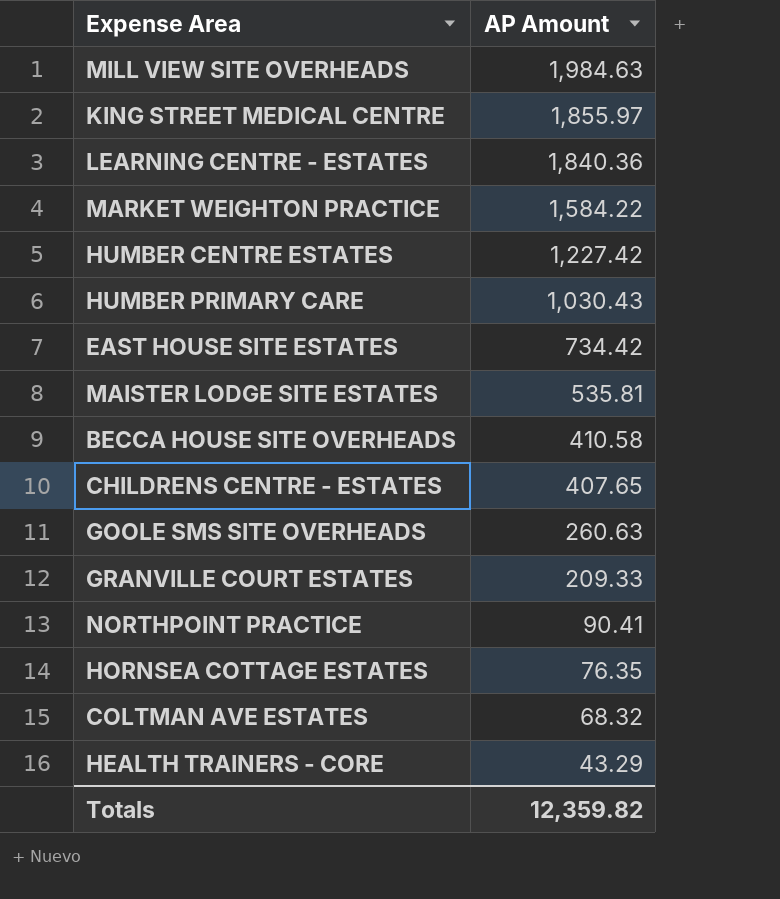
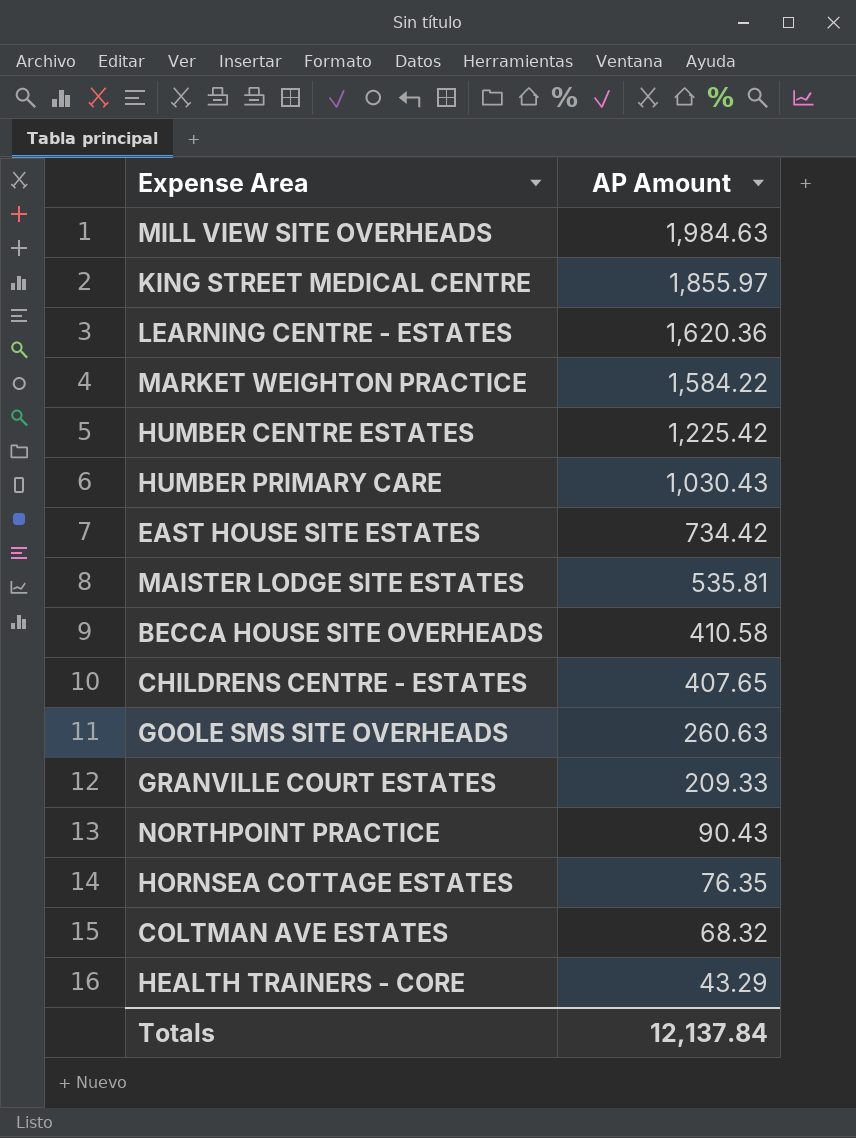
LEARNING CENTRE - ESTATES | AP Amount: 1,840.36 -> 1,620.36
HUMBER CENTRE ESTATES | AP Amount: 1,227.42 -> 1,225.42
NORTHPOINT PRACTICE | AP Amount: 90.41 -> 90.43
Totals | AP Amount: 12,359.82 -> 12,137.84

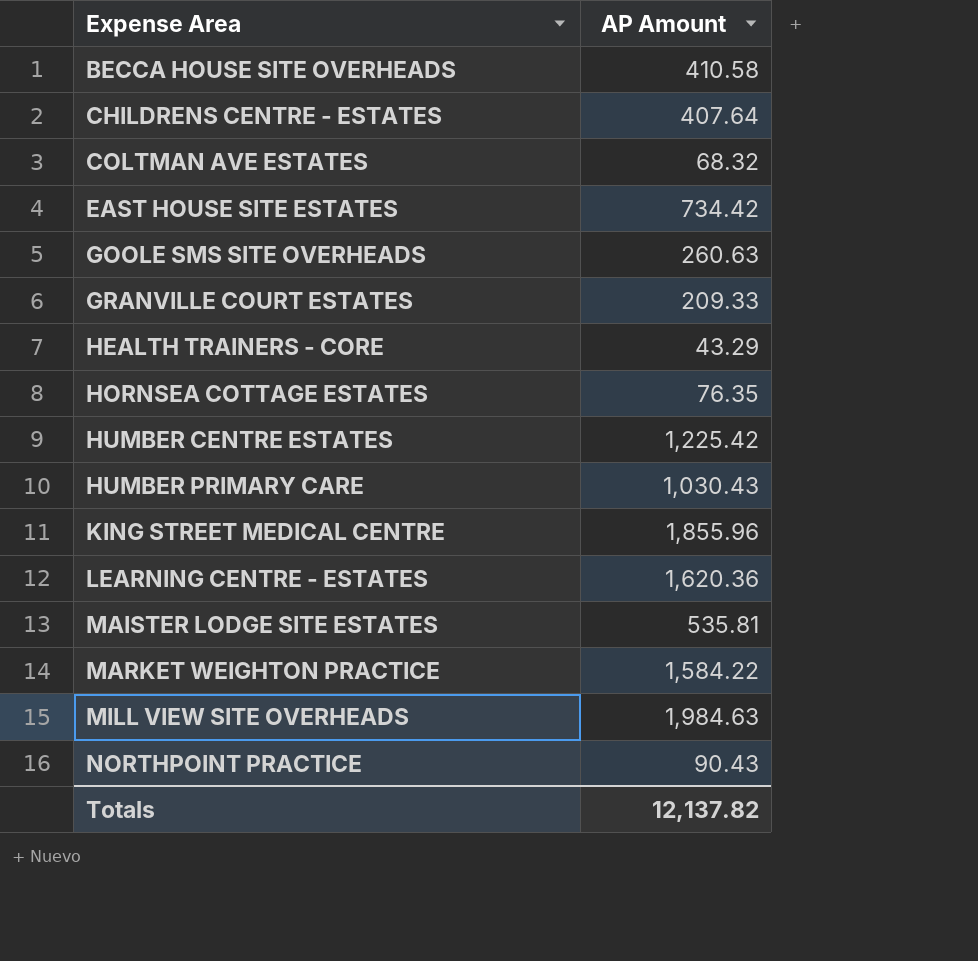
row order: AP Amount descending -> Expense Area ascending
CHILDRENS CENTRE - ESTATES | AP Amount: 407.65 -> 407.64
KING STREET MEDICAL CENTRE | AP Amount: 1,855.97 -> 1,855.96
Totals | AP Amount: 12,137.84 -> 12,137.82

